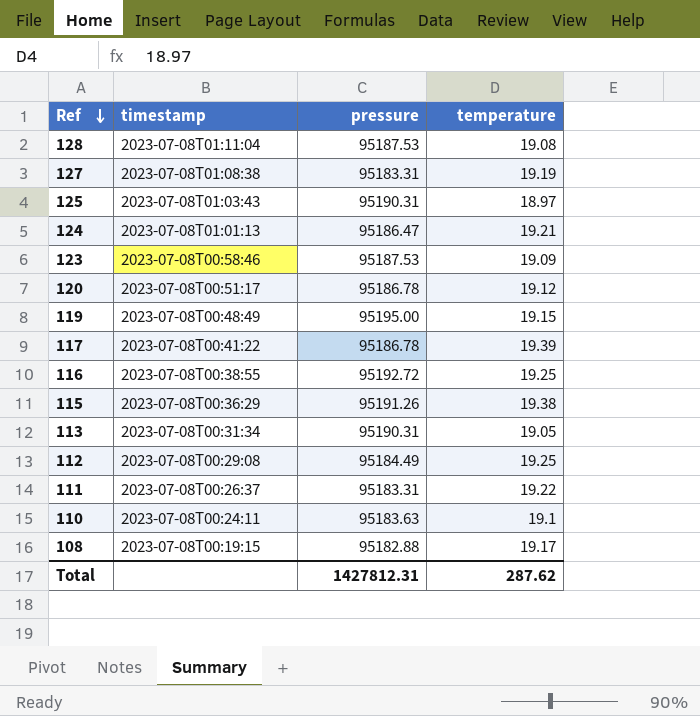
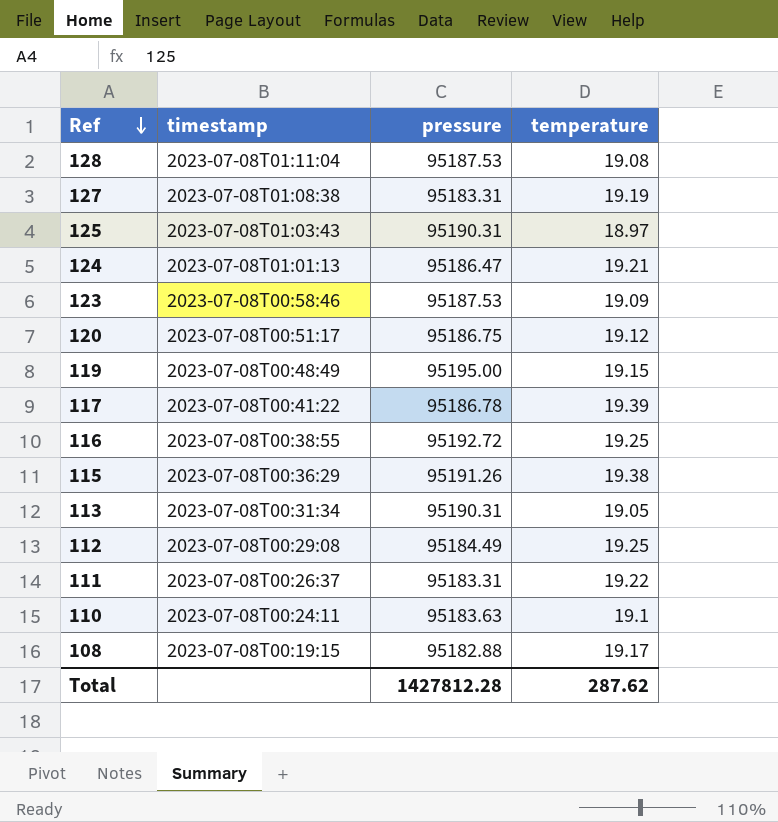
120 | pressure: 95186.78 -> 95186.75
Total | pressure: 1427812.31 -> 1427812.28

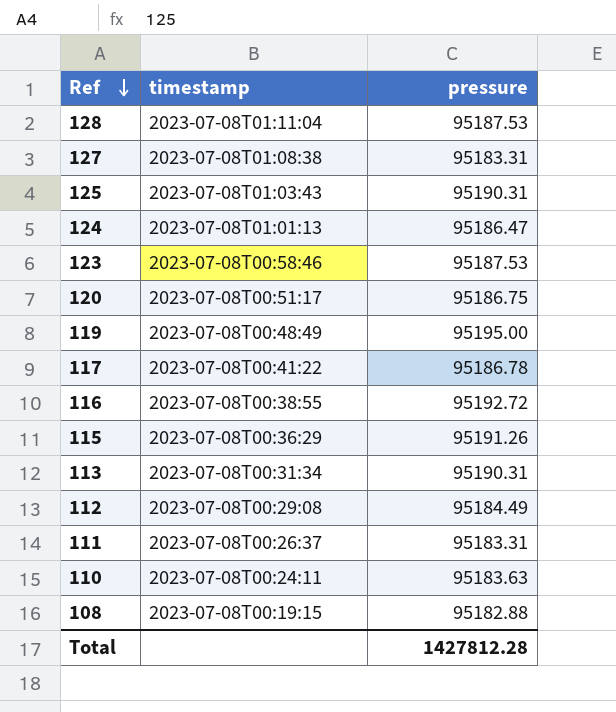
column temperature | position: 4 -> none

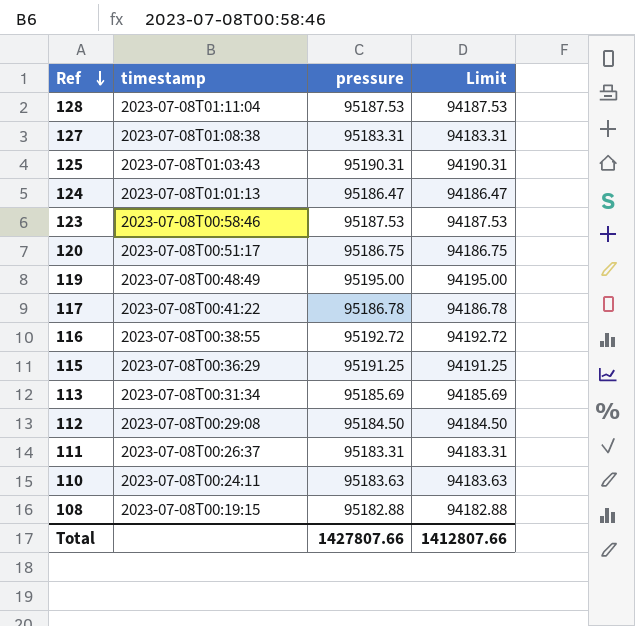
column Limit | formula: none -> [pressure] - 1000
115 | pressure: 95191.26 -> 95191.25
113 | pressure: 95190.31 -> 95185.69
112 | pressure: 95184.49 -> 95184.50
Total | pressure: 1427812.28 -> 1427807.66

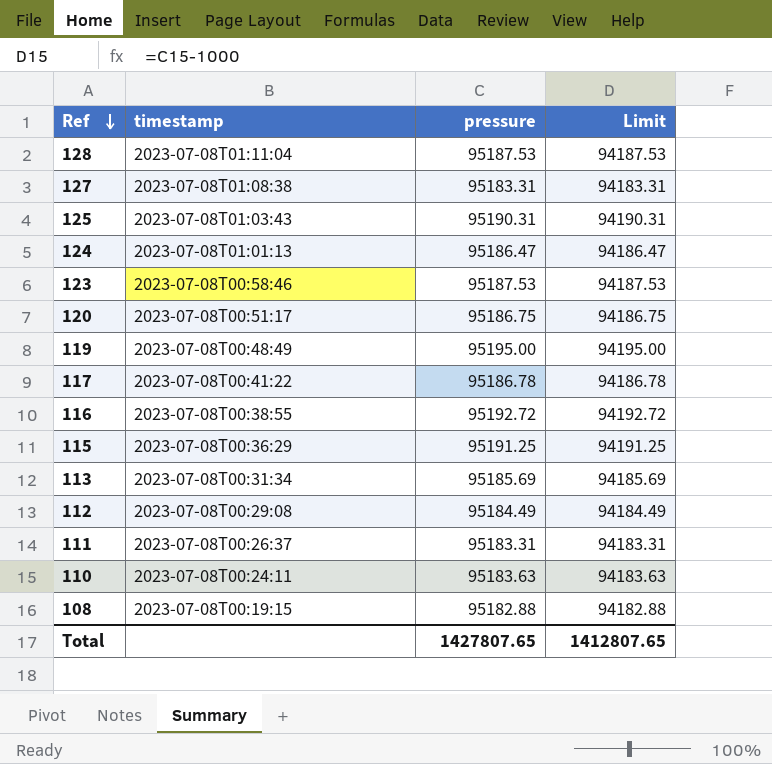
112 | pressure: 95184.50 -> 95184.49
112 | Limit: 94184.50 -> 94184.49
Total | pressure: 1427807.66 -> 1427807.65
Total | Limit: 1412807.66 -> 1412807.65

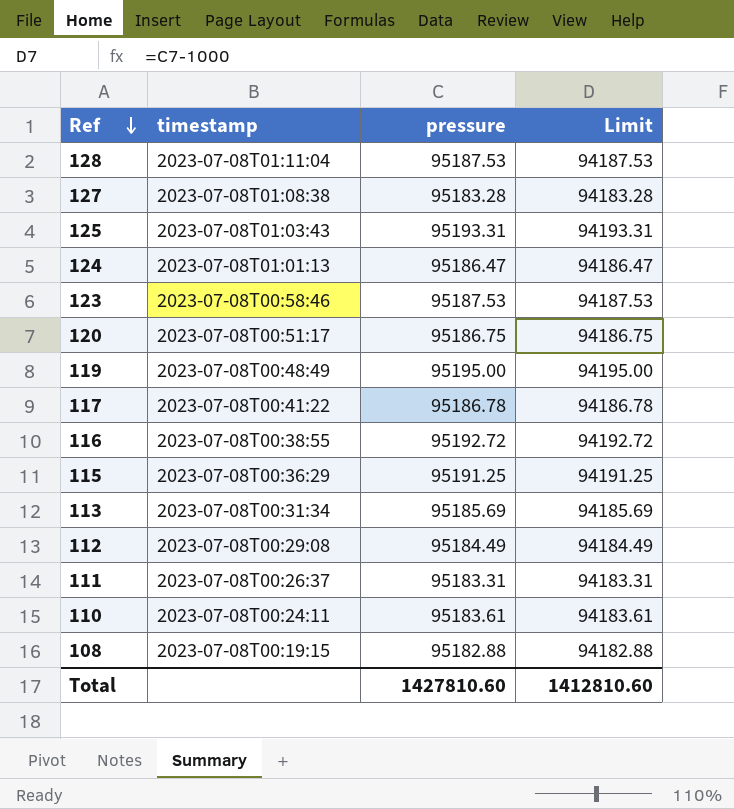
127 | pressure: 95183.31 -> 95183.28
127 | Limit: 94183.31 -> 94183.28
125 | pressure: 95190.31 -> 95193.31
125 | Limit: 94190.31 -> 94193.31
110 | pressure: 95183.63 -> 95183.61
110 | Limit: 94183.63 -> 94183.61
Total | pressure: 1427807.65 -> 1427810.60
Total | Limit: 1412807.65 -> 1412810.60

